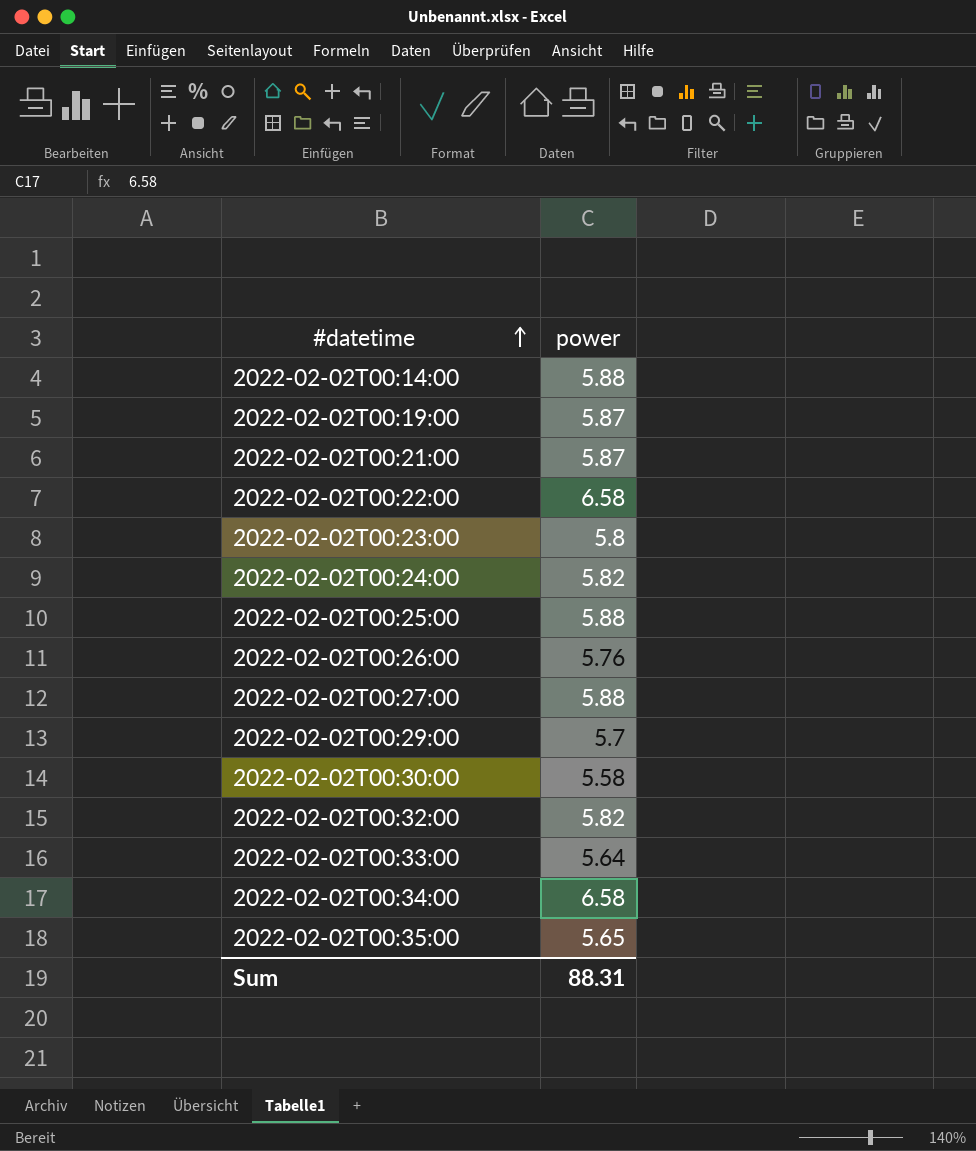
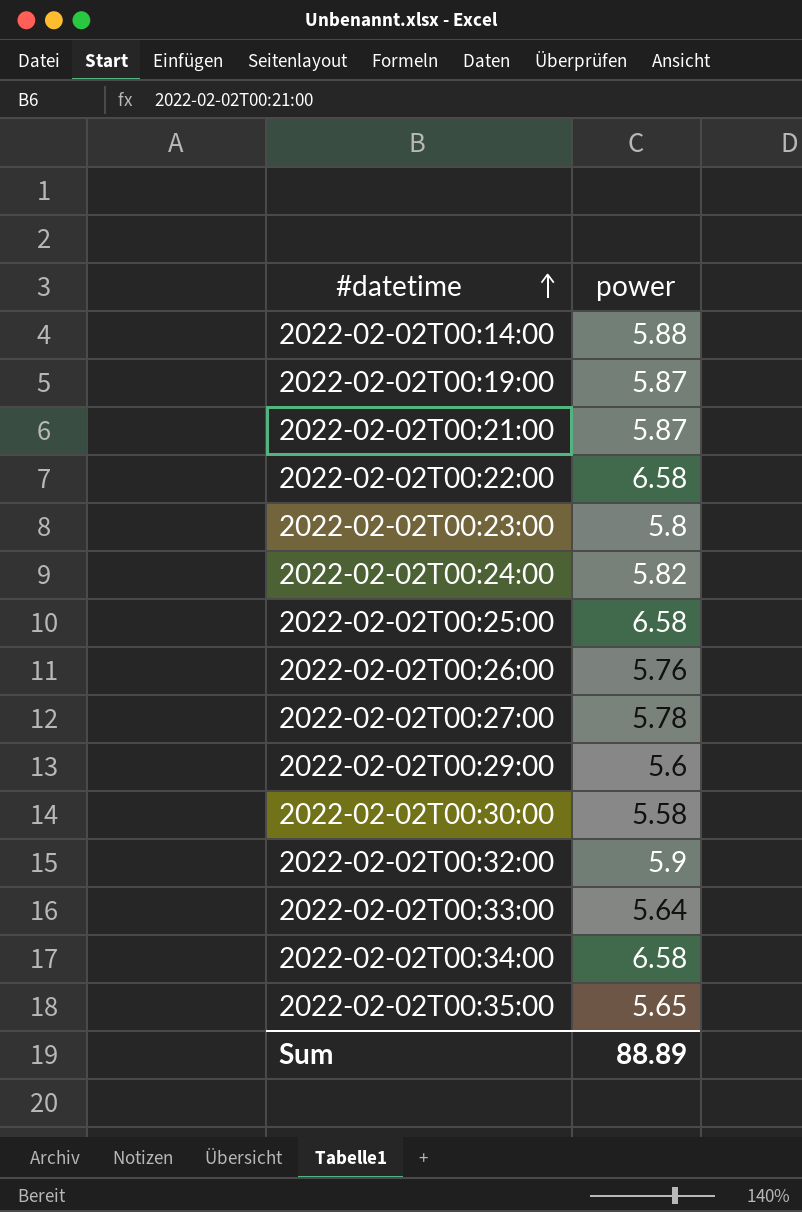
2022-02-02T00:25:00 | power: 5.88 -> 6.58
2022-02-02T00:27:00 | power: 5.88 -> 5.78
2022-02-02T00:29:00 | power: 5.7 -> 5.6
2022-02-02T00:32:00 | power: 5.82 -> 5.9
Sum | power: 88.31 -> 88.89

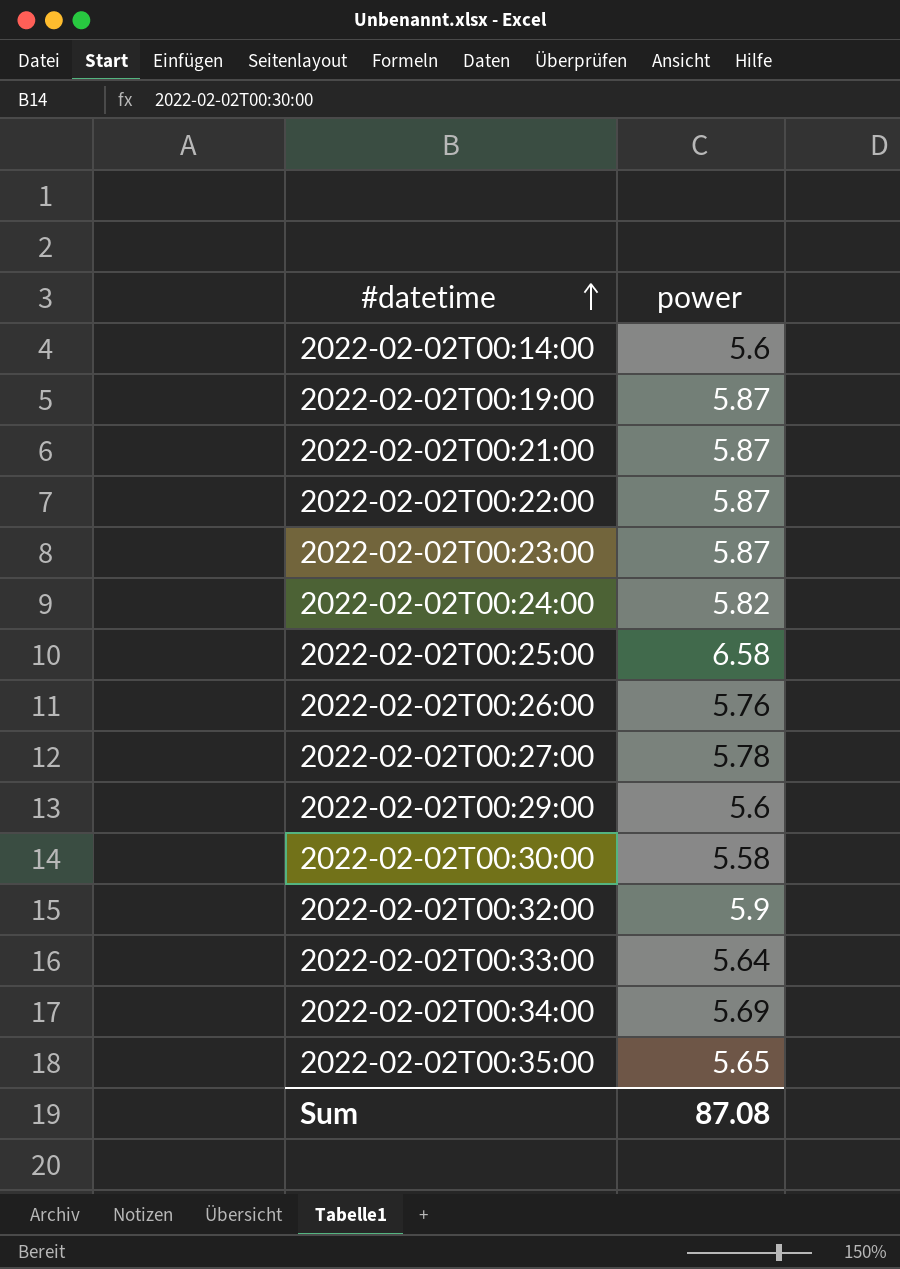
2022-02-02T00:14:00 | power: 5.88 -> 5.6
2022-02-02T00:22:00 | power: 6.58 -> 5.87
2022-02-02T00:23:00 | power: 5.8 -> 5.87
2022-02-02T00:34:00 | power: 6.58 -> 5.69
Sum | power: 88.89 -> 87.08

